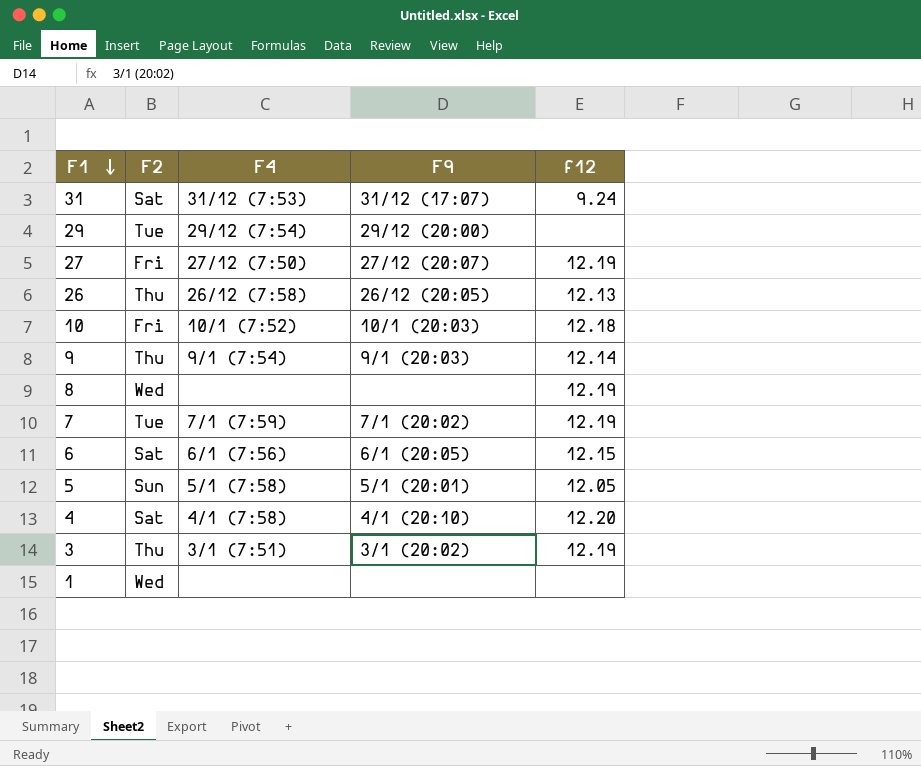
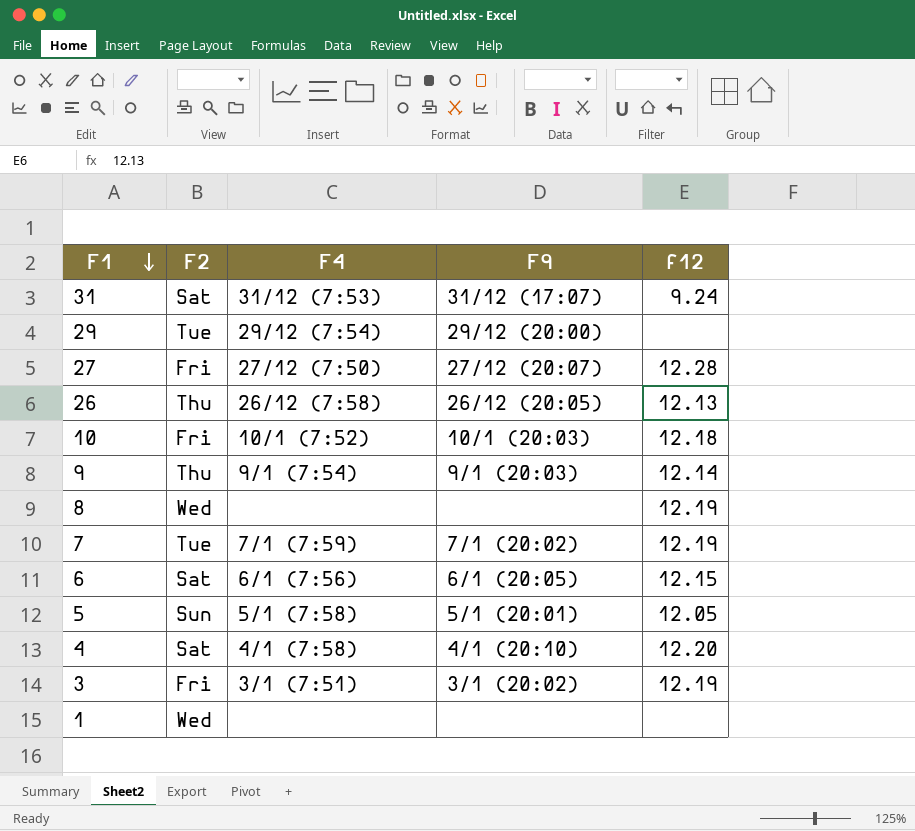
27 | f12: 12.19 -> 12.28
3 | F2: Thu -> Fri

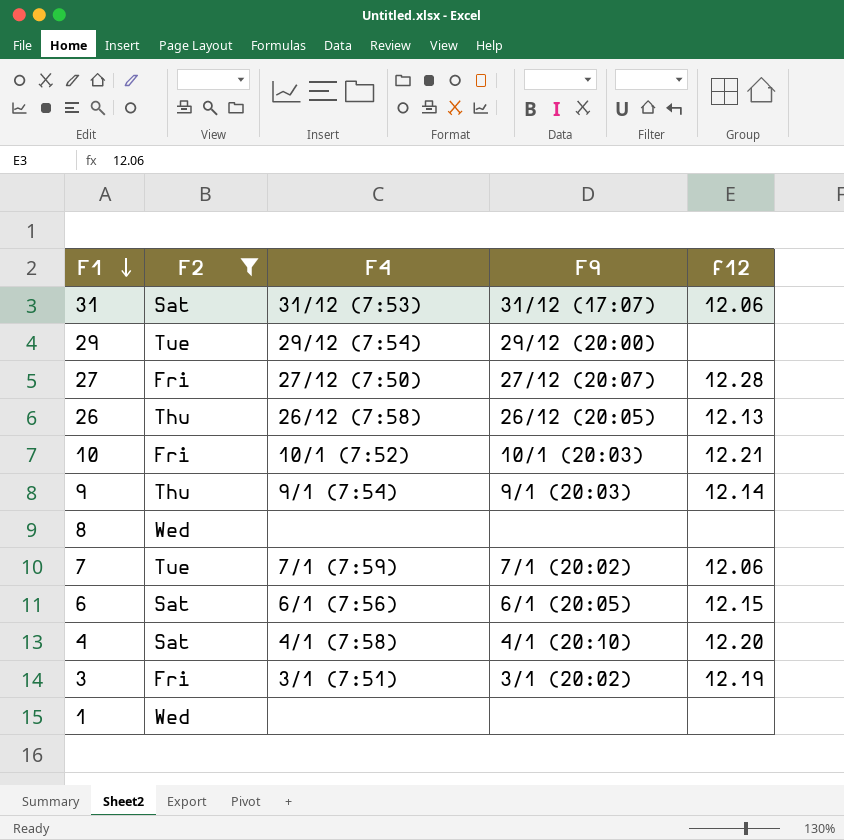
filter: none -> F2 != Sun
31 | f12: 9.24 -> 12.06
10 | f12: 12.18 -> 12.21
8 | f12: 12.19 -> none
7 | f12: 12.19 -> 12.06

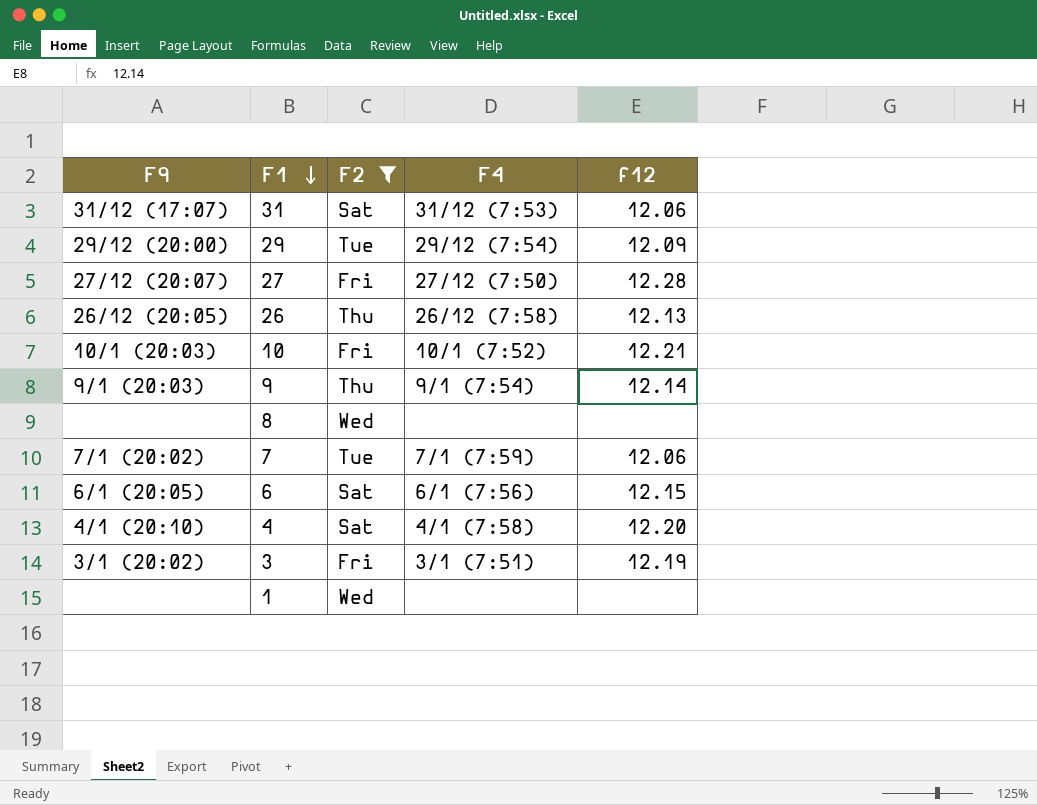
column F9 | position: 4 -> 1
29 | f12: none -> 12.09

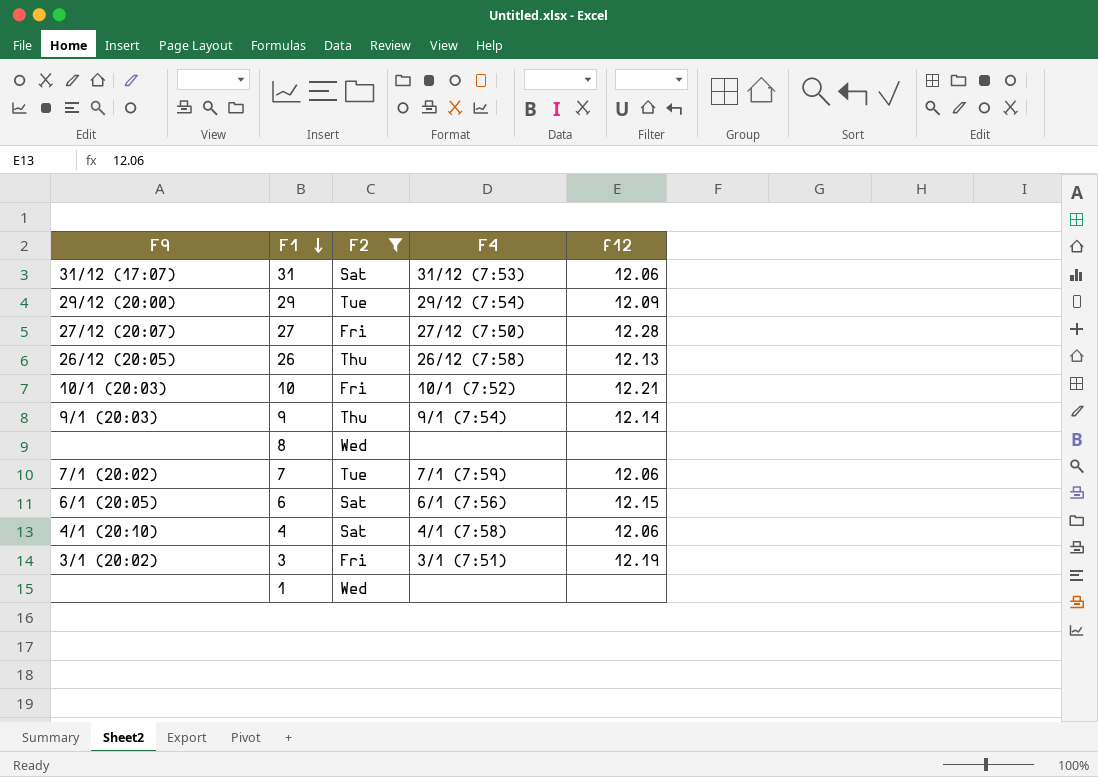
4 | f12: 12.20 -> 12.06

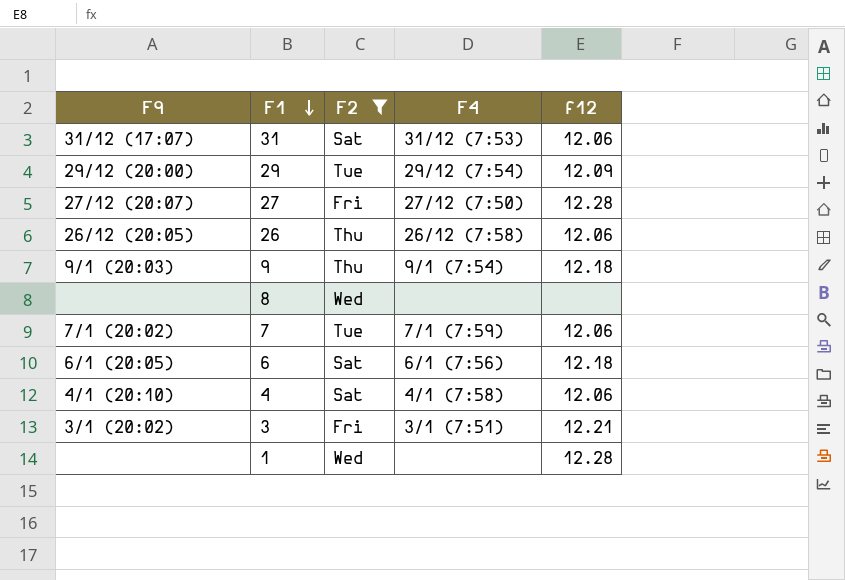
row 10: 10/1 (20:03) | Fri | 10/1 (7:52) | 12.21 -> none
26 | f12: 12.13 -> 12.06
9 | f12: 12.14 -> 12.18
6 | f12: 12.15 -> 12.18
3 | f12: 12.19 -> 12.21
1 | f12: none -> 12.28

